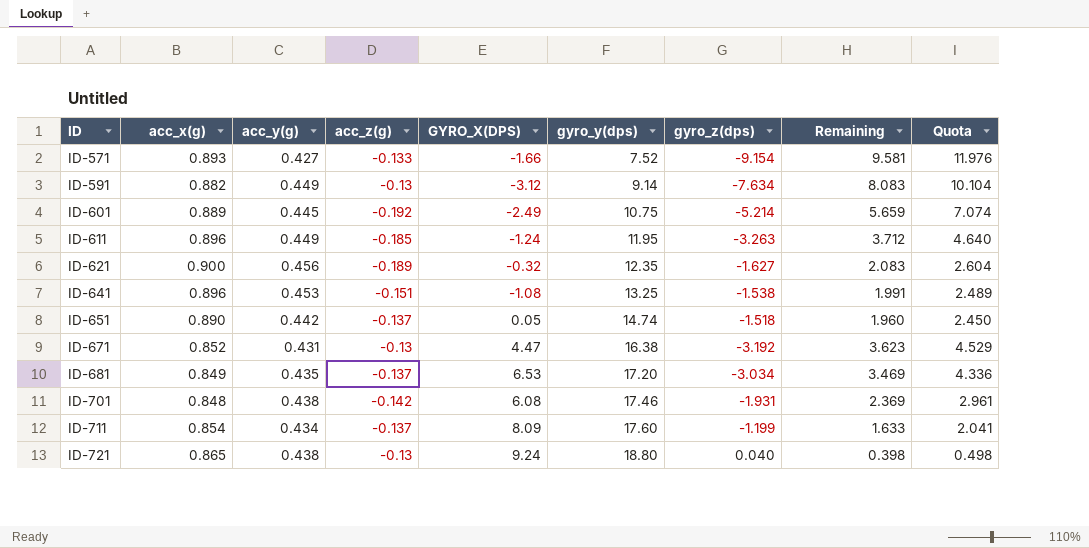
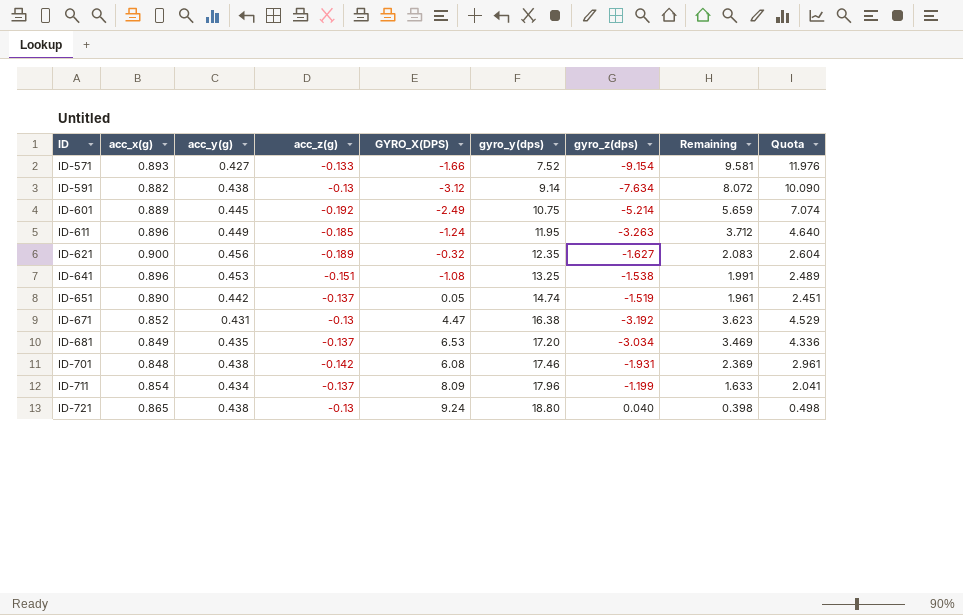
ID-591 | acc_y(g): 0.449 -> 0.438
ID-591 | Remaining: 8.083 -> 8.072
ID-591 | Quota: 10.104 -> 10.090
ID-651 | gyro_z(dps): -1.518 -> -1.519
ID-651 | Remaining: 1.960 -> 1.961
ID-651 | Quota: 2.450 -> 2.451
ID-711 | gyro_y(dps): 17.60 -> 17.96

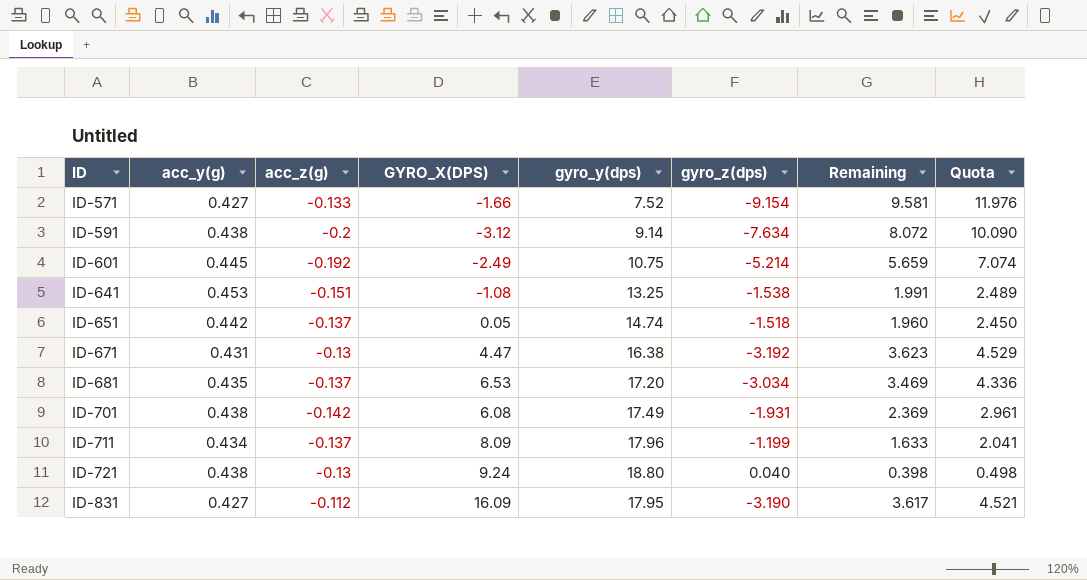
column acc_x(g) | position: 2 -> none
row ID-611: 0.896 | 0.449 | -0.185 | -1.24 | 11.95 | -3.263 | 3.712 | 4.640 -> none
row ID-621: 0.900 | 0.456 | -0.189 | -0.32 | 12.35 | -1.627 | 2.083 | 2.604 -> none
ID-591 | acc_z(g): -0.13 -> -0.2
ID-651 | gyro_z(dps): -1.519 -> -1.518
ID-651 | Remaining: 1.961 -> 1.960
ID-651 | Quota: 2.451 -> 2.450
ID-701 | gyro_y(dps): 17.46 -> 17.49
row ID-831: none -> 0.427 | -0.112 | 16.09 | 17.95 | -3.190 | 3.617 | 4.521

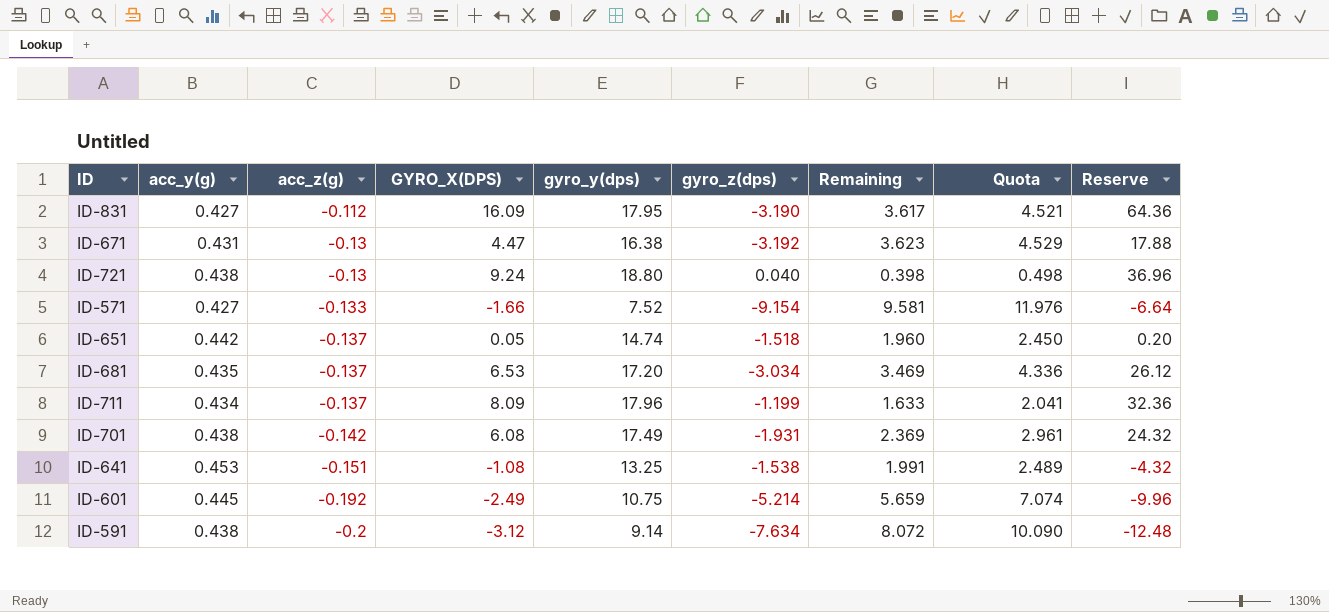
row order: ID ascending -> acc_z(g) descending
column Reserve | formula: none -> [GYRO_X(DPS)] * 4

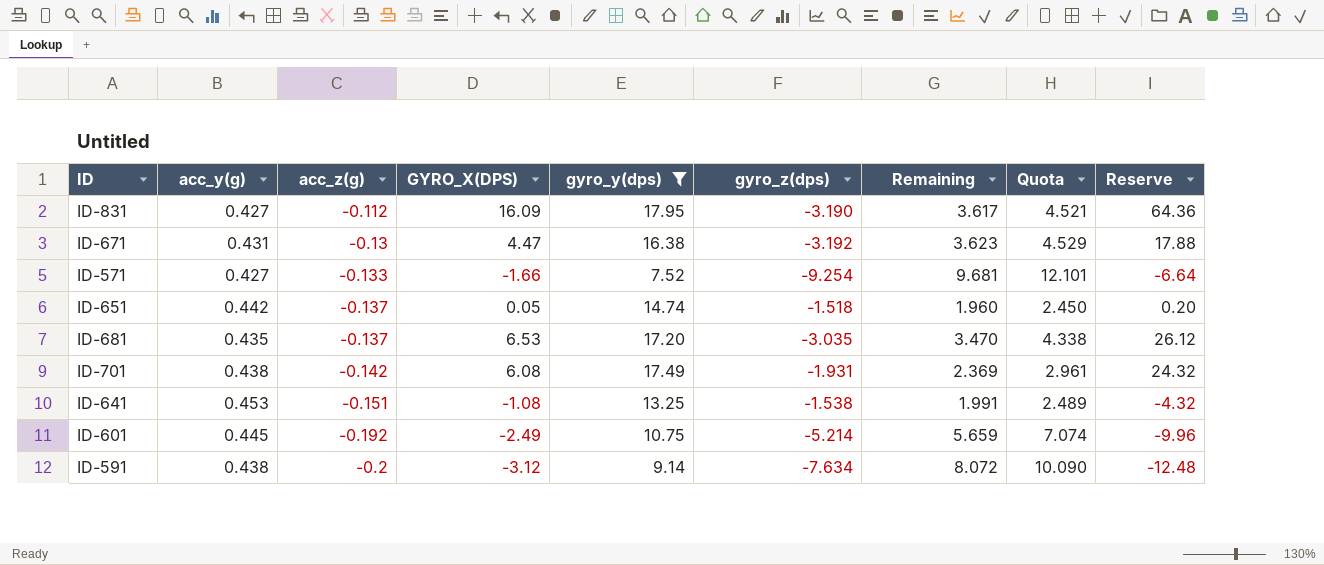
filter: none -> gyro_y(dps) <= 17.95
ID-571 | gyro_z(dps): -9.154 -> -9.254
ID-571 | Remaining: 9.581 -> 9.681
ID-571 | Quota: 11.976 -> 12.101
ID-681 | gyro_z(dps): -3.034 -> -3.035
ID-681 | Remaining: 3.469 -> 3.470
ID-681 | Quota: 4.336 -> 4.338

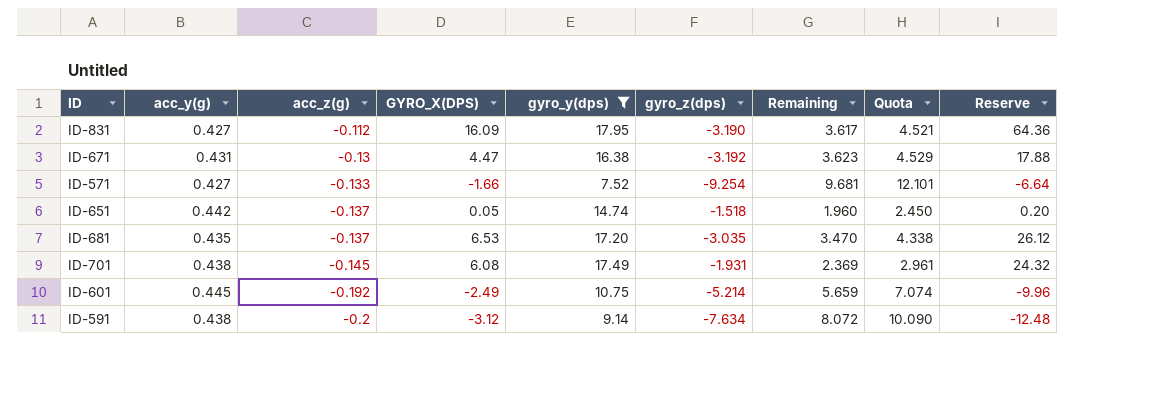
row ID-641: 0.453 | -0.151 | -1.08 | 13.25 | -1.538 | 1.991 | 2.489 | -4.32 -> none
ID-701 | acc_z(g): -0.142 -> -0.145

